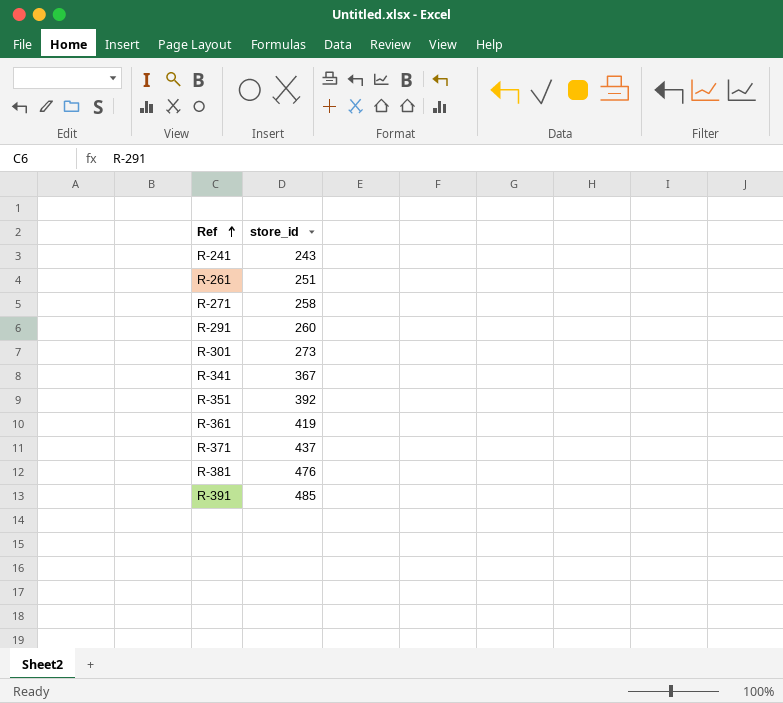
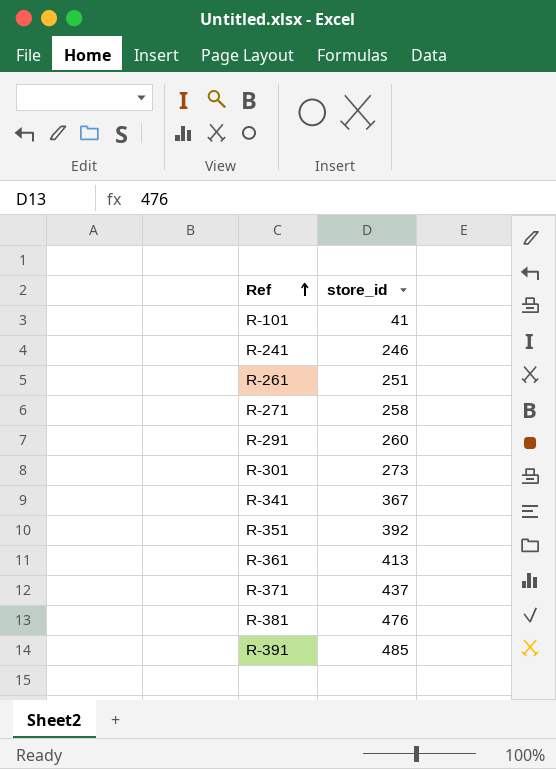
row R-101: none -> 41
R-241 | store_id: 243 -> 246
R-361 | store_id: 419 -> 413

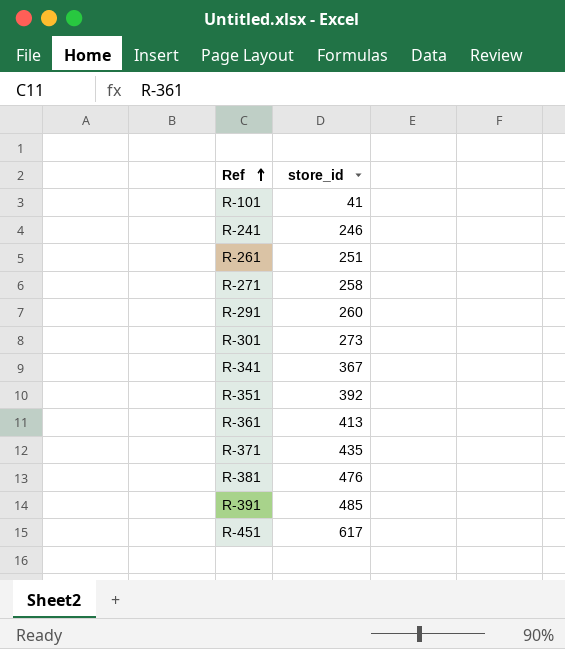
R-371 | store_id: 437 -> 435
row R-451: none -> 617

